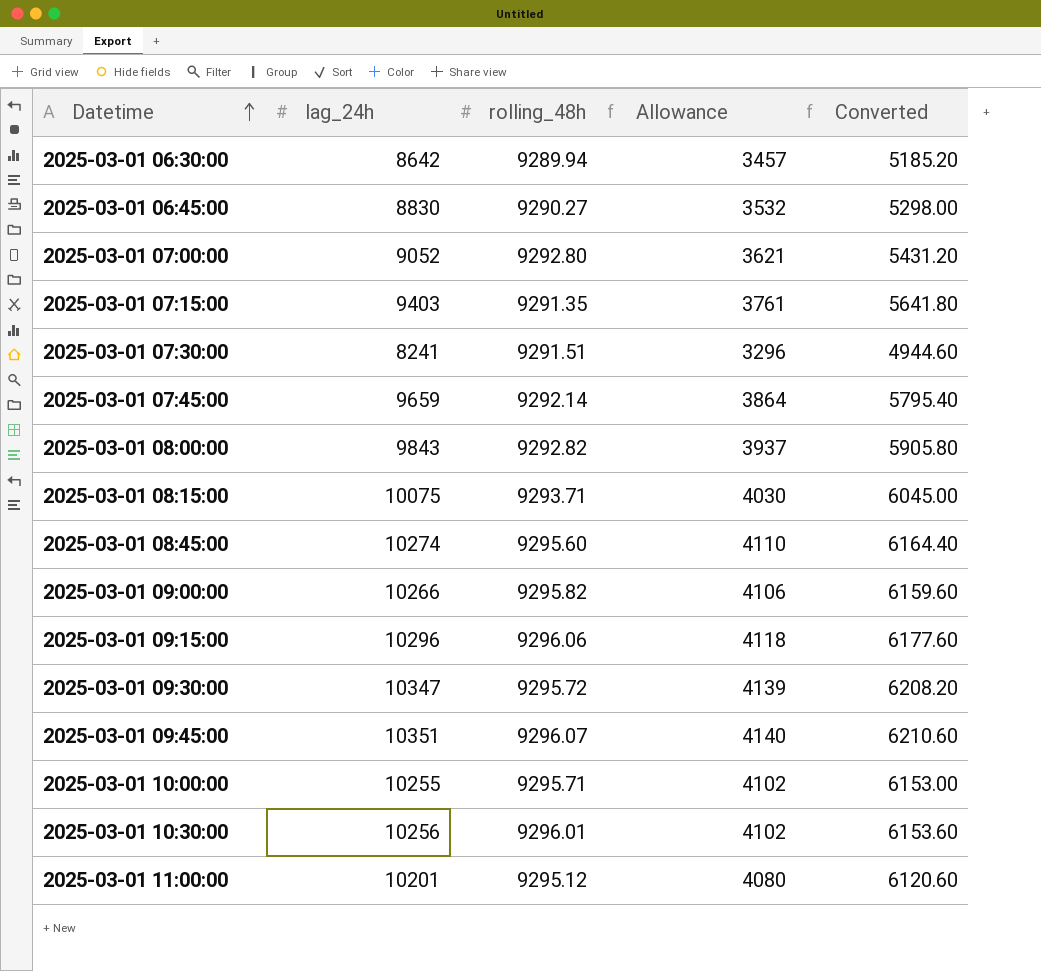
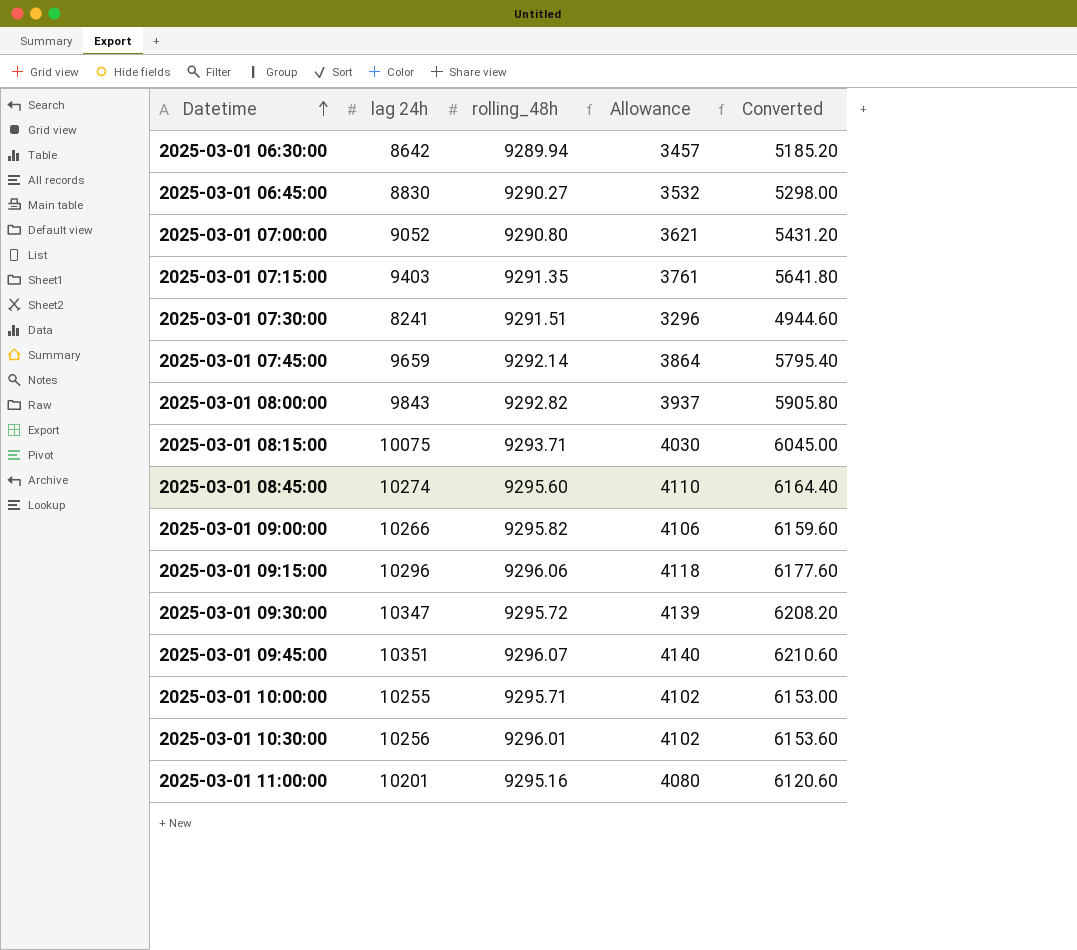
column name: lag_24h -> lag 24h
2025-03-01 07:00:00 | rolling_48h: 9292.80 -> 9290.80
2025-03-01 11:00:00 | rolling_48h: 9295.12 -> 9295.16

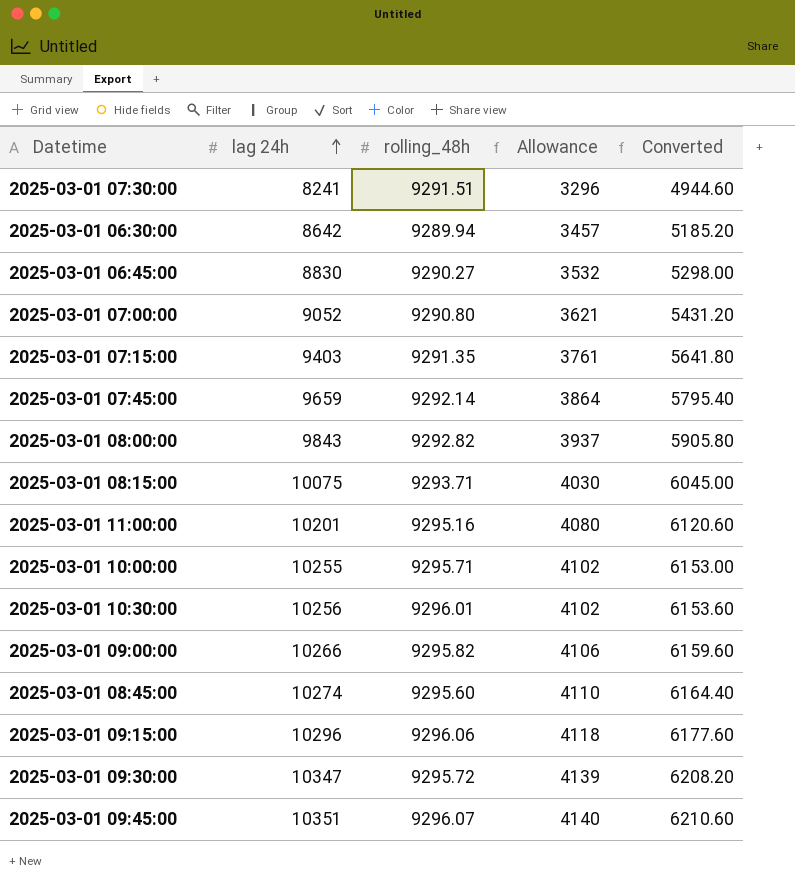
row order: Datetime ascending -> lag 24h ascending

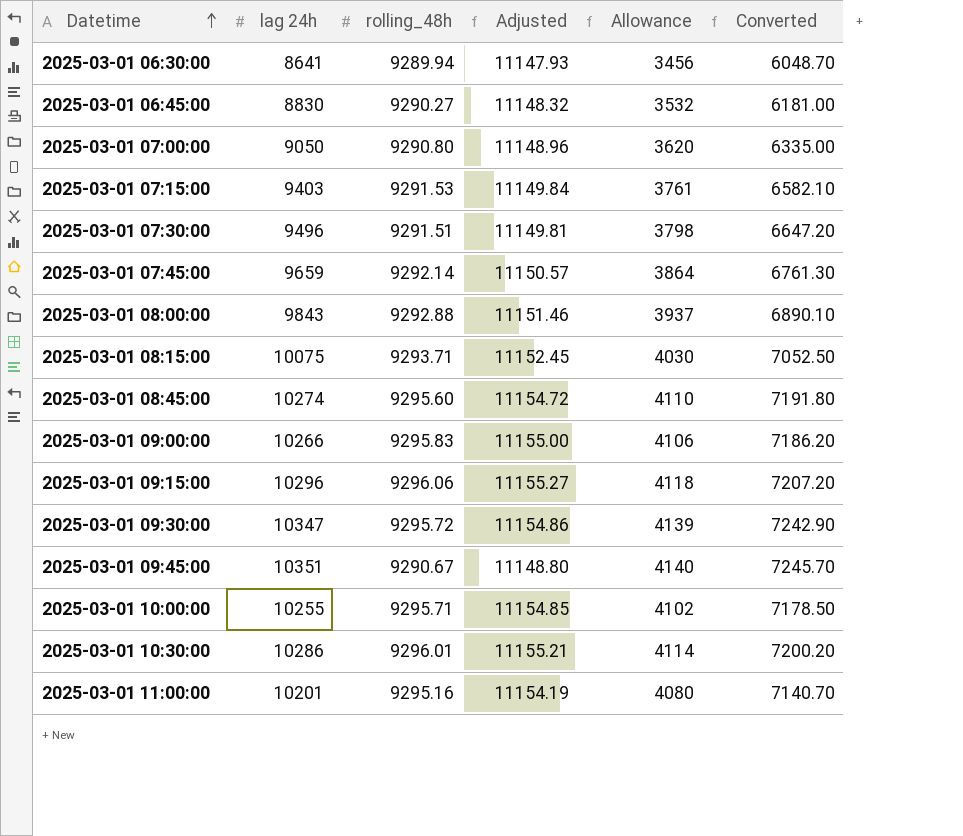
row order: lag 24h ascending -> Datetime ascending
column Adjusted | formula: none -> [rolling_48h] * 1.2
column Converted | formula: [lag 24h] * 0.6 -> [lag 24h] * 0.7
2025-03-01 06:30:00 | lag 24h: 8642 -> 8641
2025-03-01 06:30:00 | Allowance: 3457 -> 3456
2025-03-01 07:00:00 | lag 24h: 9052 -> 9050
2025-03-01 07:00:00 | Allowance: 3621 -> 3620
2025-03-01 07:15:00 | rolling_48h: 9291.35 -> 9291.53
2025-03-01 07:30:00 | lag 24h: 8241 -> 9496
2025-03-01 07:30:00 | Allowance: 3296 -> 3798
2025-03-01 08:00:00 | rolling_48h: 9292.82 -> 9292.88
2025-03-01 09:00:00 | rolling_48h: 9295.82 -> 9295.83
2025-03-01 09:45:00 | rolling_48h: 9296.07 -> 9290.67
2025-03-01 10:30:00 | lag 24h: 10256 -> 10286
2025-03-01 10:30:00 | Allowance: 4102 -> 4114

